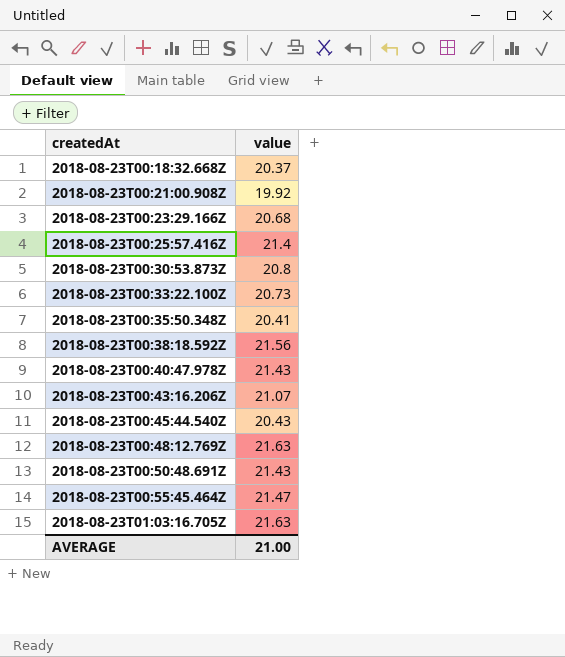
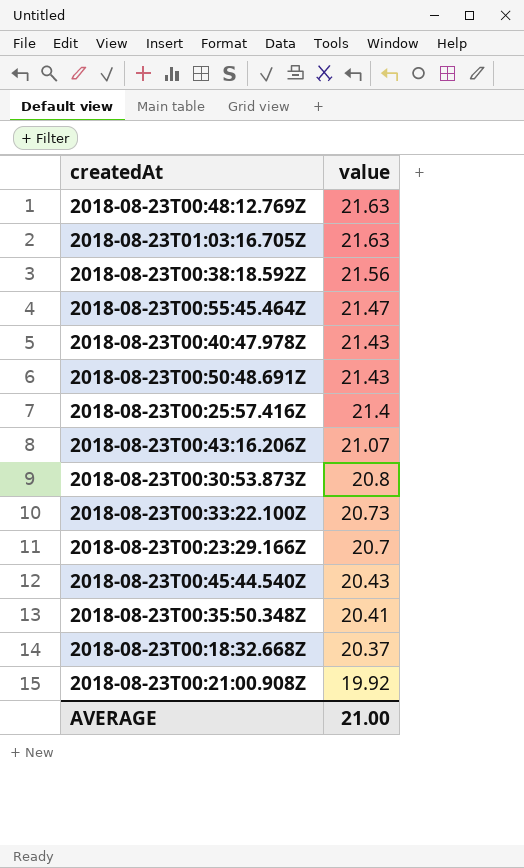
row order: createdAt ascending -> value descending
2018-08-23T00:23:29.166Z | value: 20.68 -> 20.7

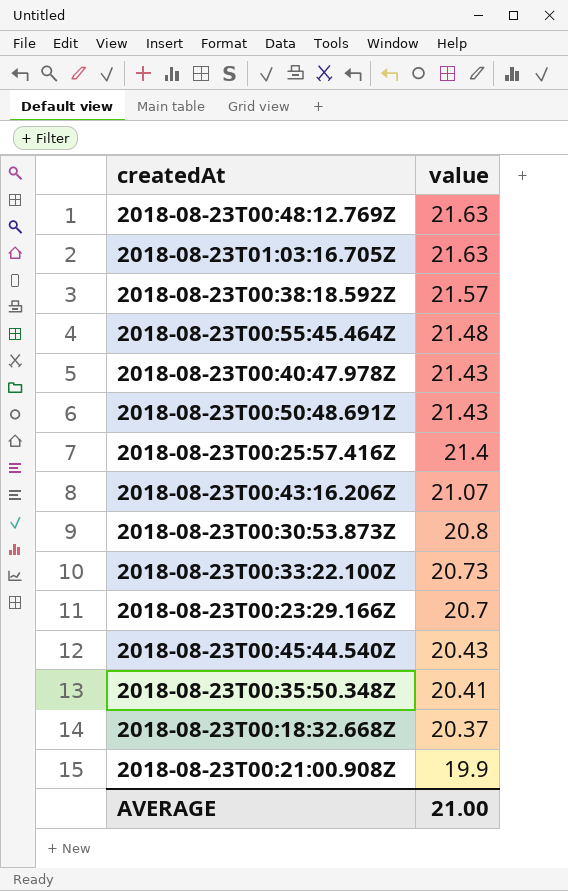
2018-08-23T00:38:18.592Z | value: 21.56 -> 21.57
2018-08-23T00:55:45.464Z | value: 21.47 -> 21.48
2018-08-23T00:21:00.908Z | value: 19.92 -> 19.9

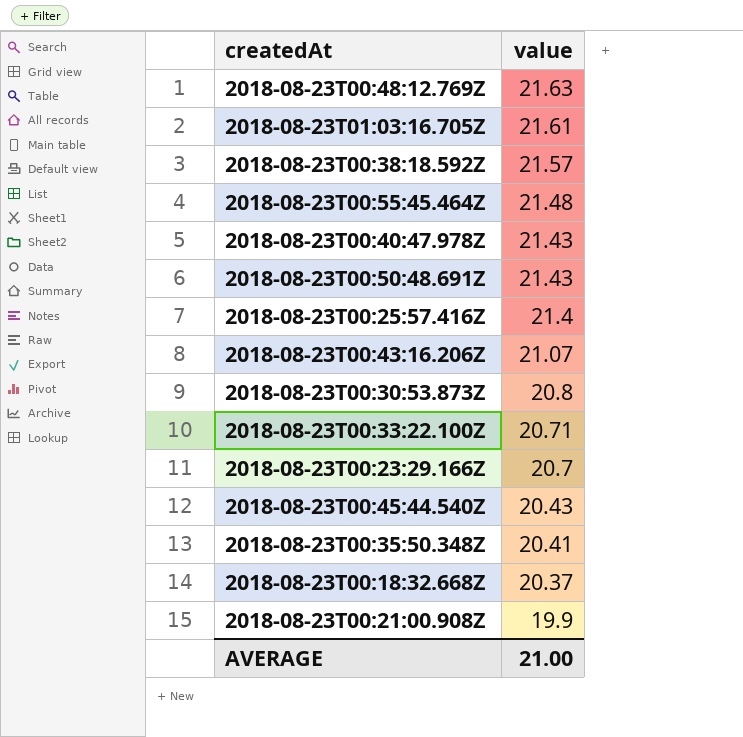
2018-08-23T01:03:16.705Z | value: 21.63 -> 21.61
2018-08-23T00:33:22.100Z | value: 20.73 -> 20.71

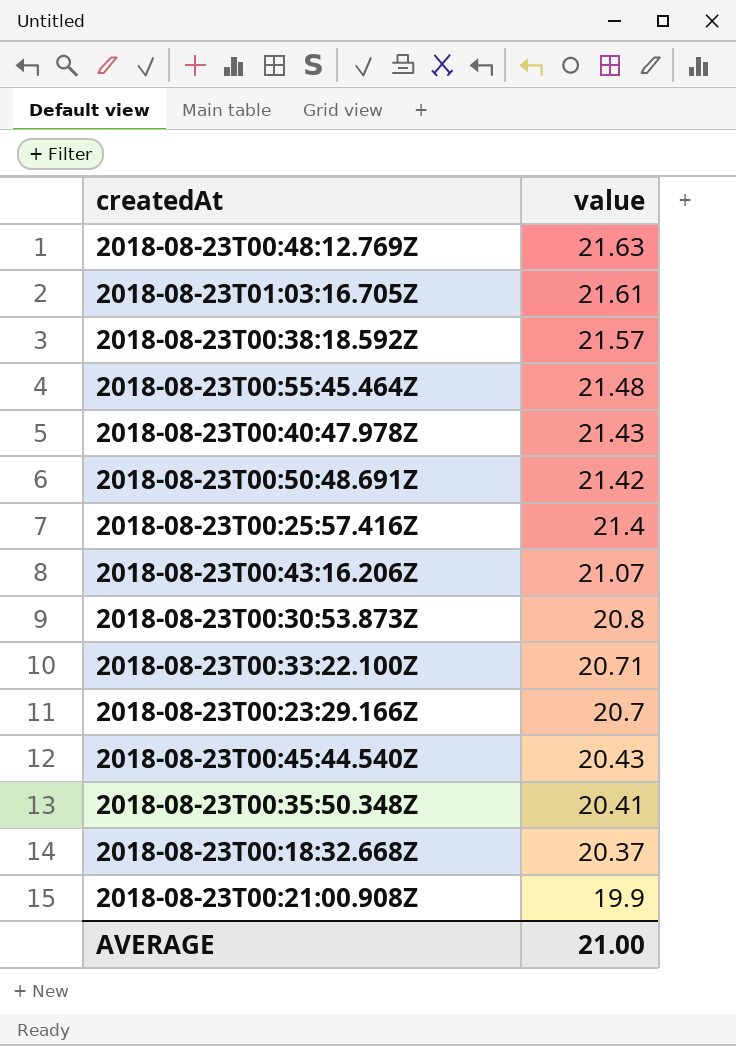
2018-08-23T00:50:48.691Z | value: 21.43 -> 21.42

